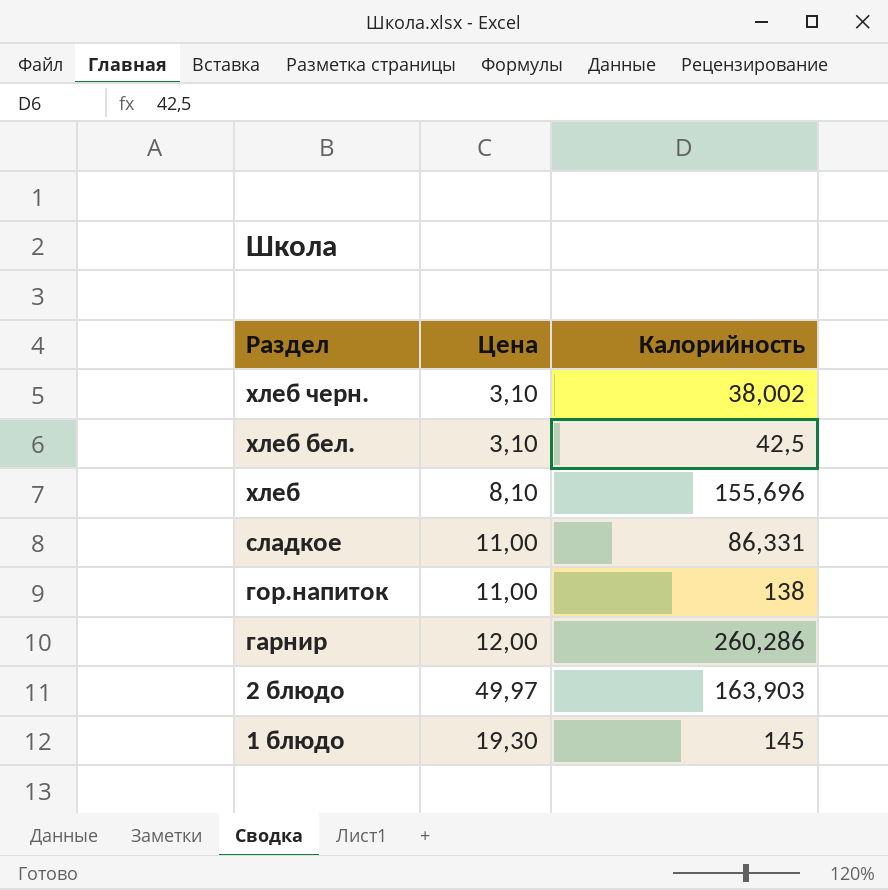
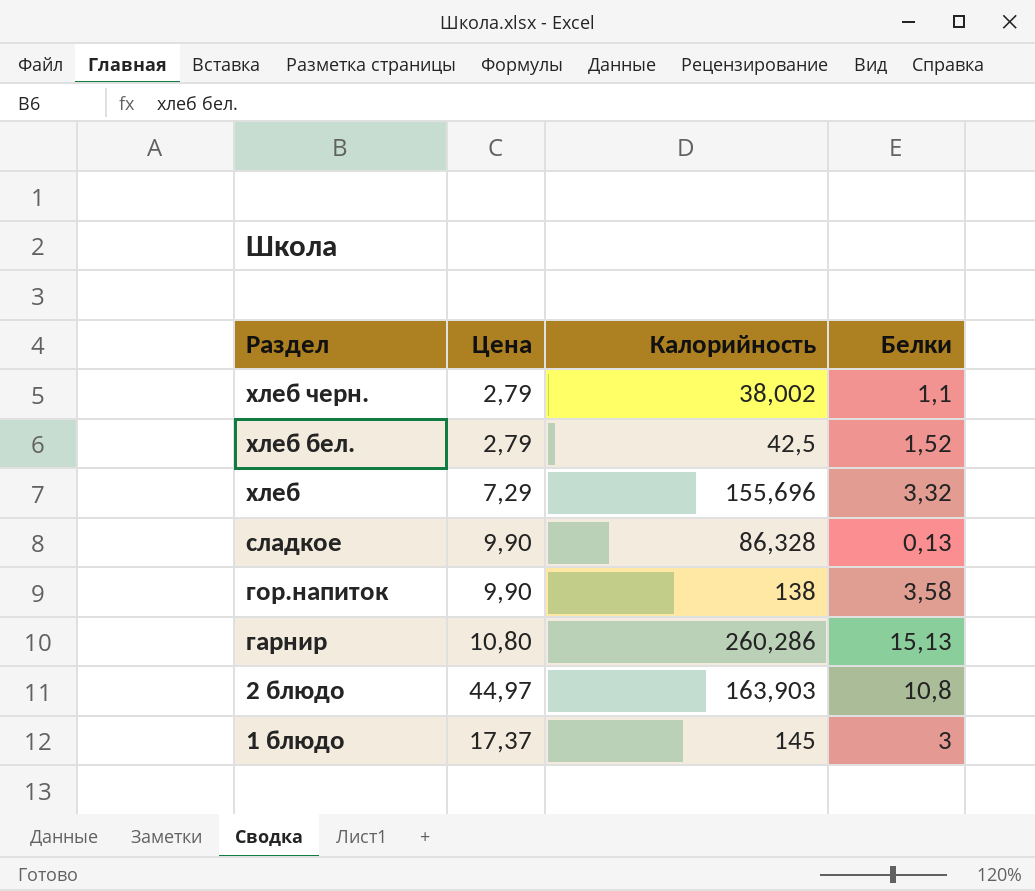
column Белки | position: none -> 4
хлеб черн. | Цена: 3,10 -> 2,79
хлеб бел. | Цена: 3,10 -> 2,79
хлеб | Цена: 8,10 -> 7,29
сладкое | Цена: 11,00 -> 9,90
сладкое | Калорийность: 86,331 -> 86,328
гор.напиток | Цена: 11,00 -> 9,90
гарнир | Цена: 12,00 -> 10,80
2 блюдо | Цена: 49,97 -> 44,97
1 блюдо | Цена: 19,30 -> 17,37

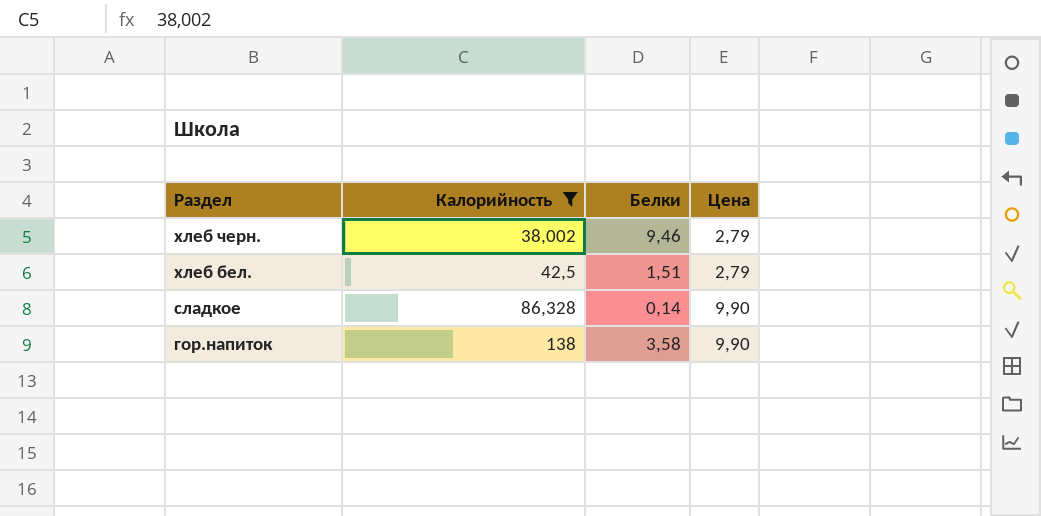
filter: none -> Калорийность <= 138
column Цена | position: 2 -> 4
хлеб черн. | Белки: 1,1 -> 9,46
хлеб бел. | Белки: 1,52 -> 1,51
сладкое | Белки: 0,13 -> 0,14

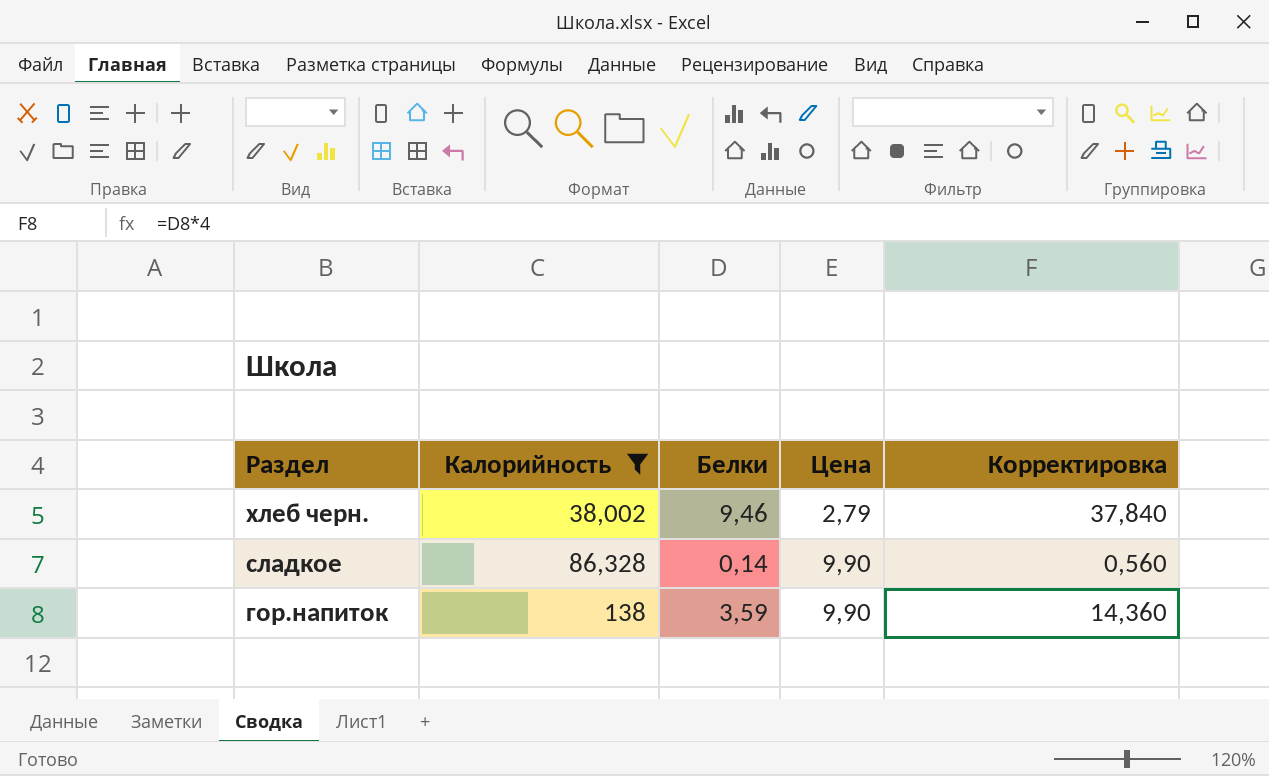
column Корректировка | formula: none -> [Белки] * 4
row хлеб бел.: 42,5 | 1,51 | 2,79 -> none
гор.напиток | Белки: 3,58 -> 3,59

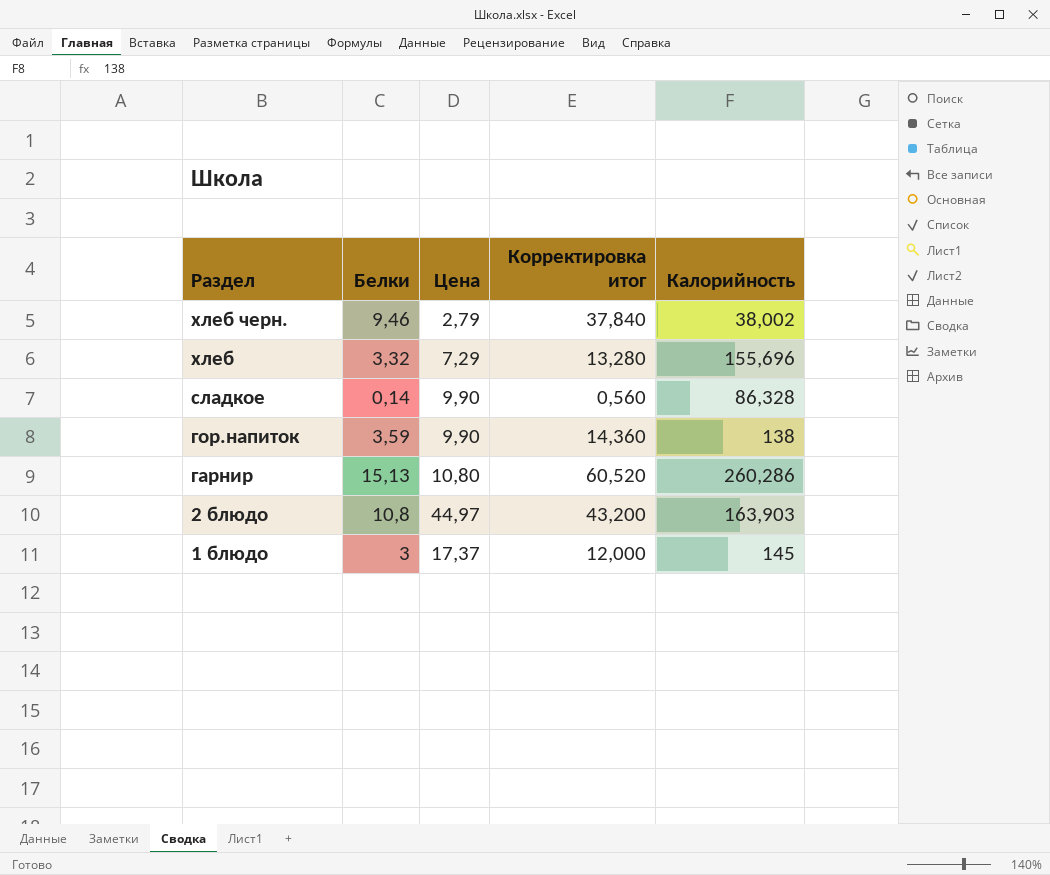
filter: Калорийность <= 138 -> none
column name: Корректировка -> Корректировка итог
column Калорийность | position: 2 -> 5

